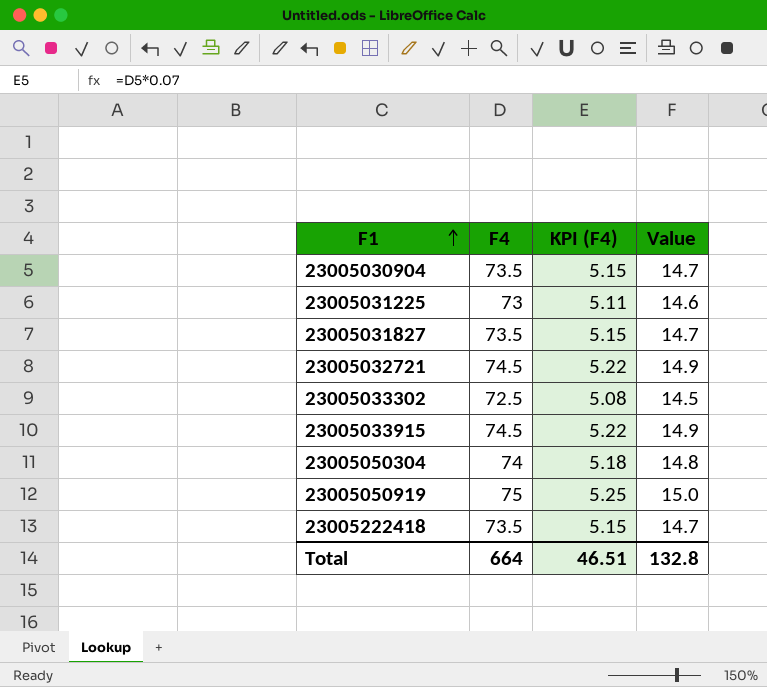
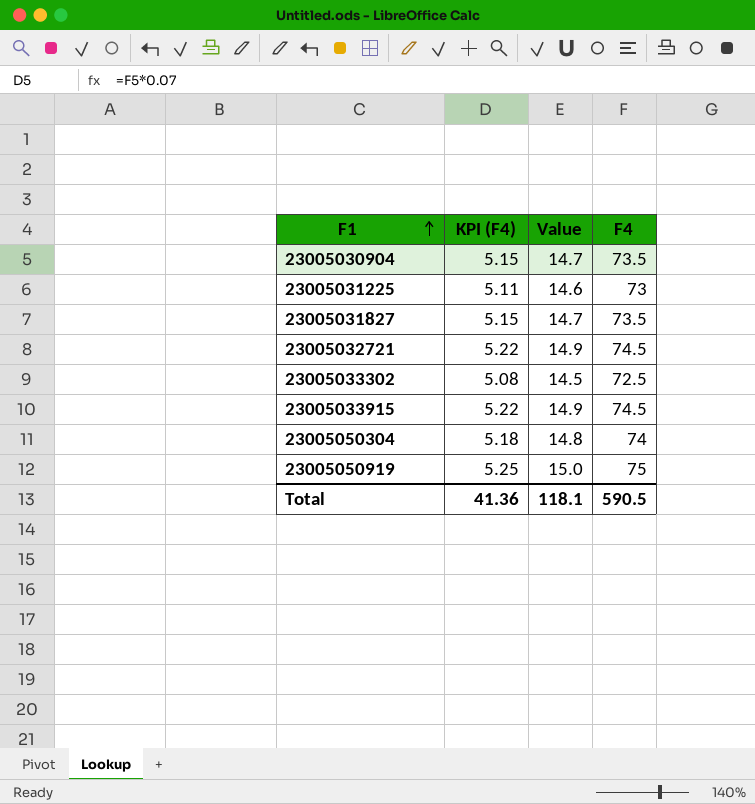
column F4 | position: 2 -> 4
row 23005222418: 73.5 | 5.15 | 14.7 -> none
Total | KPI (F4): 46.51 -> 41.36
Total | Value: 132.8 -> 118.1
Total | F4: 664 -> 590.5

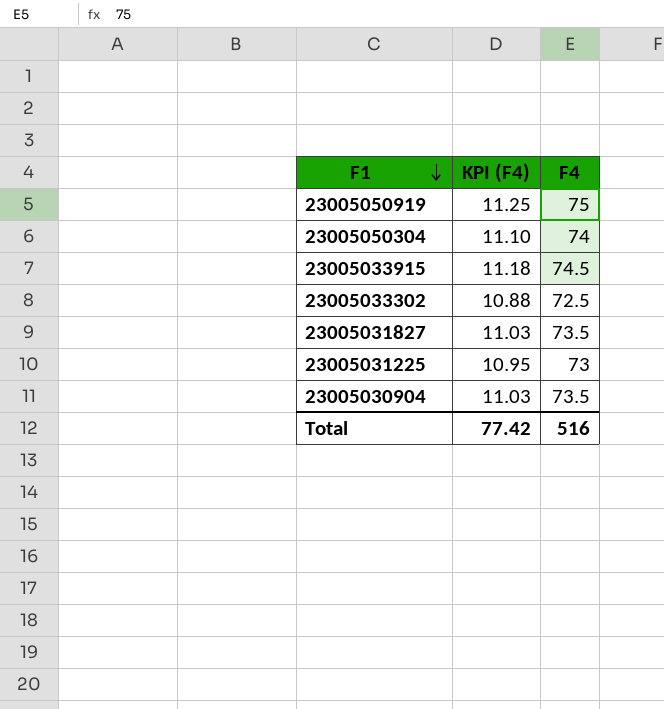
row order: F1 ascending -> F1 descending
column Value | formula: [F4] * 0.2 -> none
column KPI (F4) | formula: [F4] * 0.07 -> [F4] * 0.15
row 23005032721: 5.22 | 14.9 | 74.5 -> none
Total | KPI (F4): 41.36 -> 77.42
Total | F4: 590.5 -> 516

